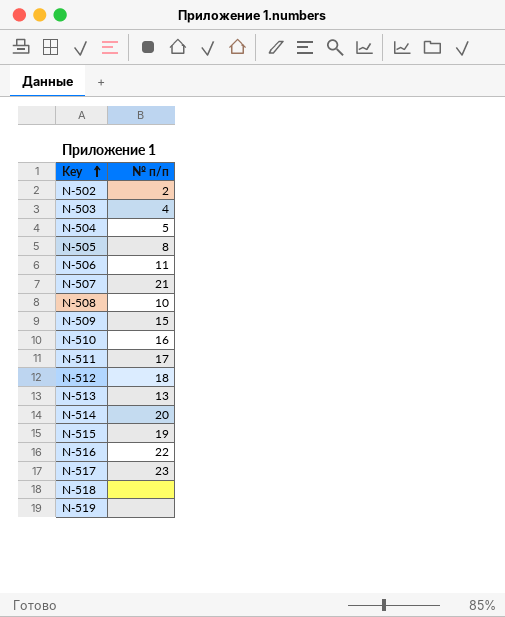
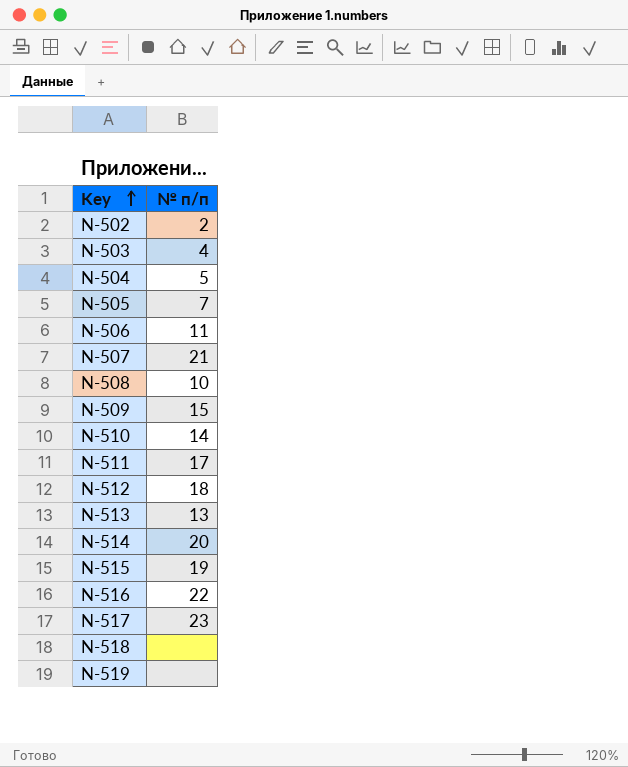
N-505 | № п/п: 8 -> 7
N-510 | № п/п: 16 -> 14

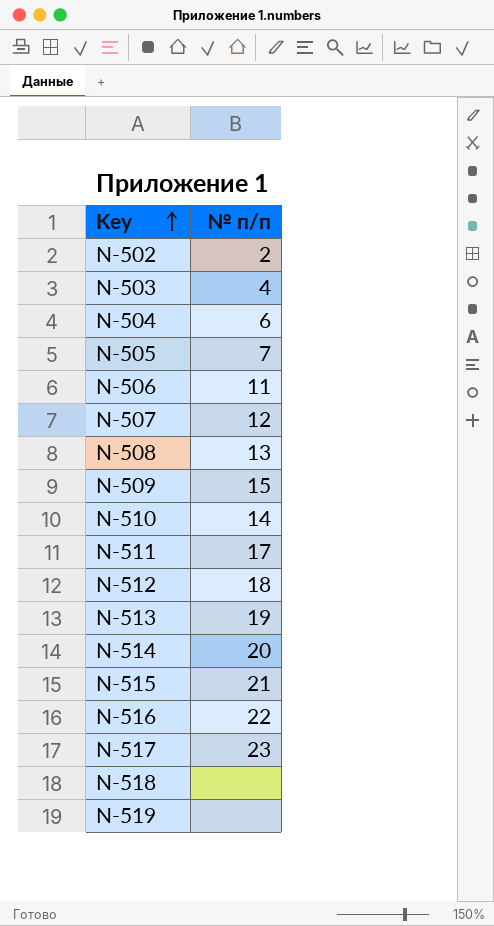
N-504 | № п/п: 5 -> 6
N-507 | № п/п: 21 -> 12
N-508 | № п/п: 10 -> 13
N-513 | № п/п: 13 -> 19
N-515 | № п/п: 19 -> 21

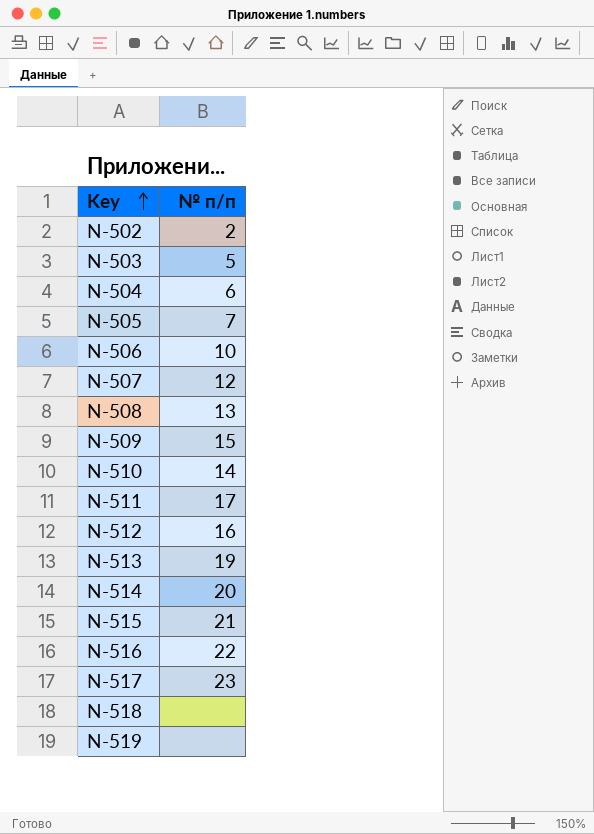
N-503 | № п/п: 4 -> 5
N-506 | № п/п: 11 -> 10
N-512 | № п/п: 18 -> 16

